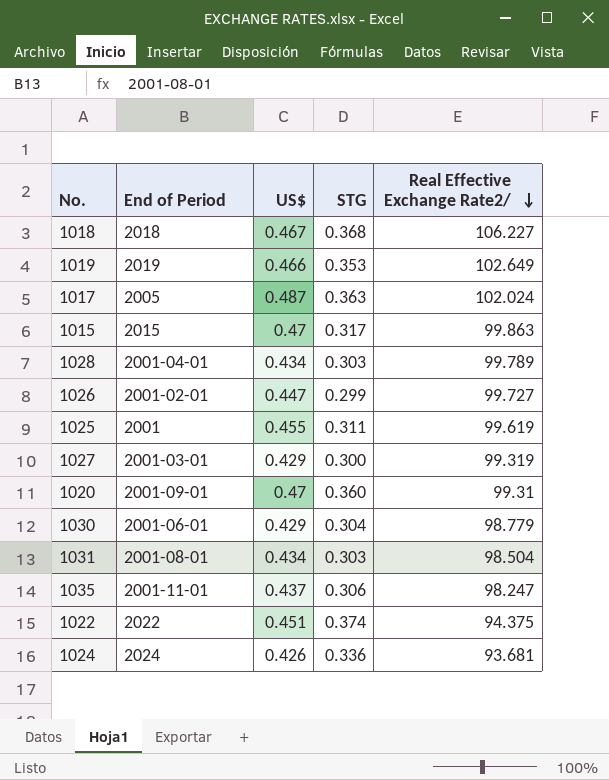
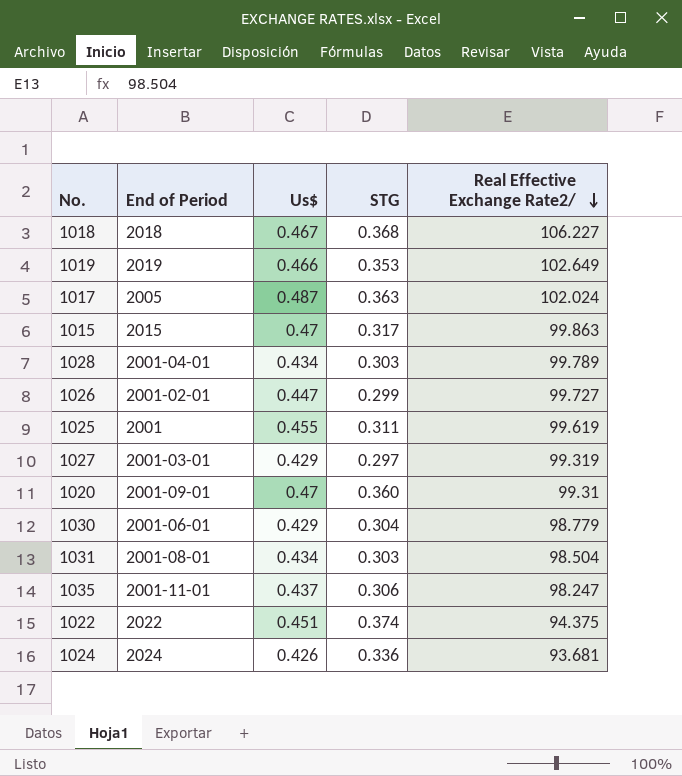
column name: US$ -> Us$
1027 | STG: 0.300 -> 0.297

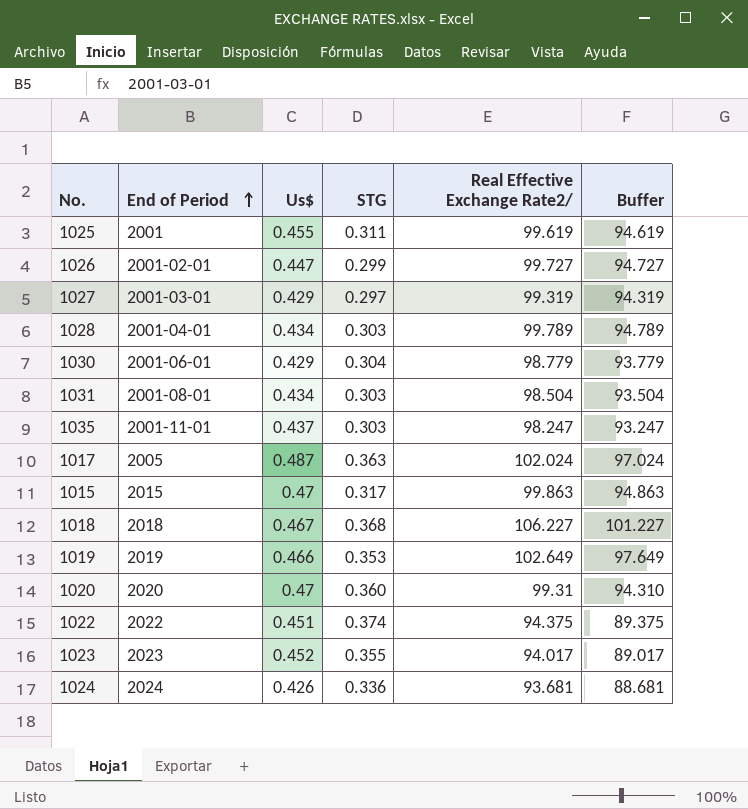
row order: Real Effective Exchange Rate2/ descending -> End of Period ascending
column Buffer | formula: none -> [Real Effective Exchange Rate2/] - 5
1035 | STG: 0.306 -> 0.303
1020 | End of Period: 2001-09-01 -> 2020
row 1023: none -> 2023 | 0.452 | 0.355 | 94.017 | 89.017

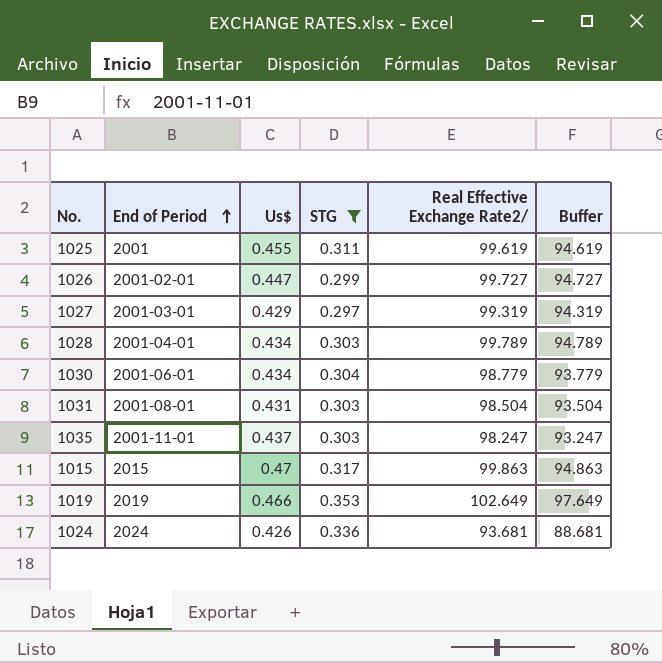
filter: none -> STG <= 0.353
1030 | Us$: 0.429 -> 0.434
1031 | Us$: 0.434 -> 0.431

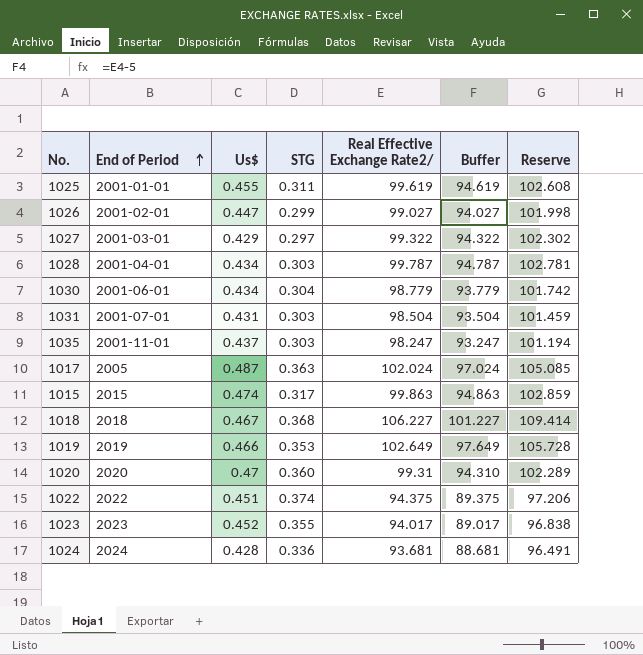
filter: STG <= 0.353 -> none
column Reserve | formula: none -> [Real Effective Exchange Rate2/] * 1.03
1025 | End of Period: 2001 -> 2001-01-01
1026 | Real Effective Exchange Rate2/: 99.727 -> 99.027
1026 | Buffer: 94.727 -> 94.027
1027 | Real Effective Exchange Rate2/: 99.319 -> 99.322
1027 | Buffer: 94.319 -> 94.322
1028 | Real Effective Exchange Rate2/: 99.789 -> 99.787
1028 | Buffer: 94.789 -> 94.787
1031 | End of Period: 2001-08-01 -> 2001-07-01
1015 | Us$: 0.47 -> 0.474
1024 | Us$: 0.426 -> 0.428

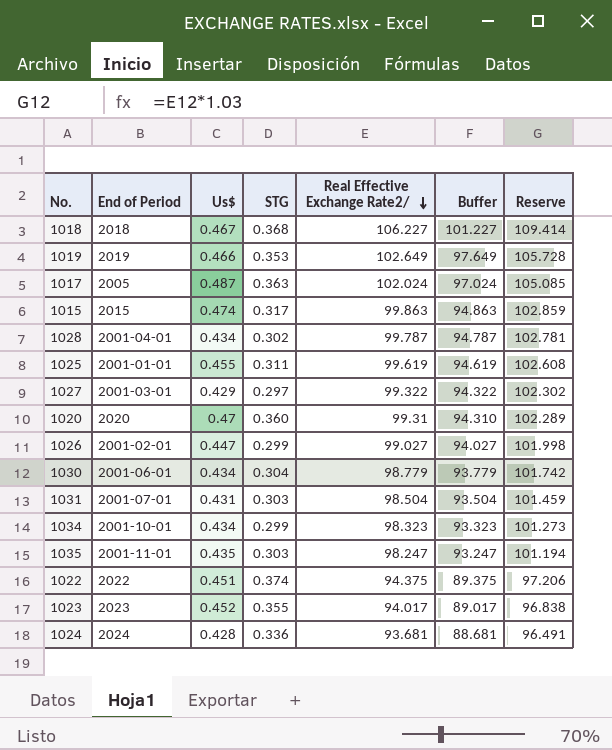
row order: End of Period ascending -> Real Effective Exchange Rate2/ descending
1028 | STG: 0.303 -> 0.302
row 1034: none -> 2001-10-01 | 0.434 | 0.299 | 98.323 | 93.323 | 101.273
1035 | Us$: 0.437 -> 0.435

